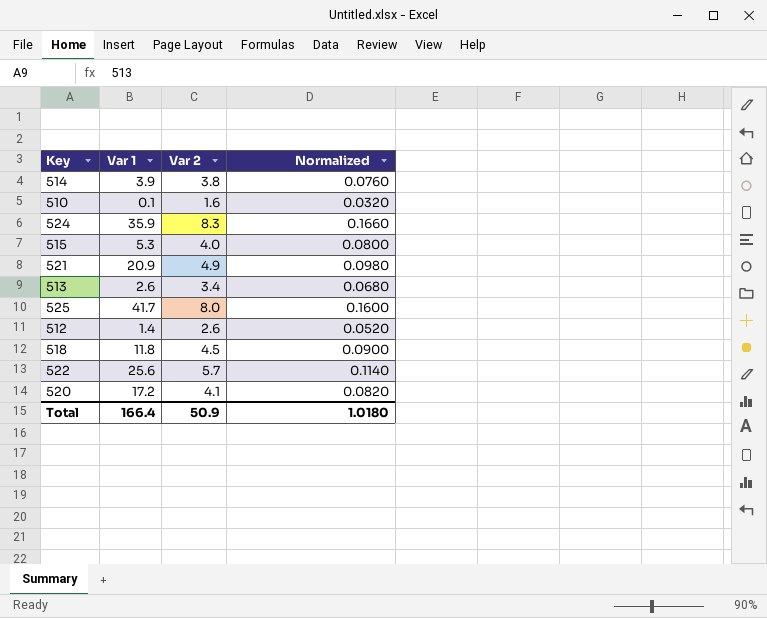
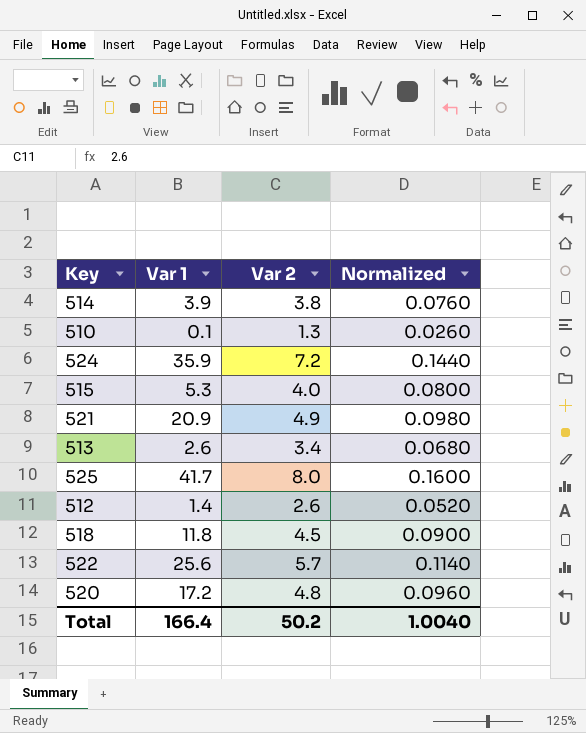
510 | Var 2: 1.6 -> 1.3
510 | Normalized: 0.0320 -> 0.0260
524 | Var 2: 8.3 -> 7.2
524 | Normalized: 0.1660 -> 0.1440
520 | Var 2: 4.1 -> 4.8
520 | Normalized: 0.0820 -> 0.0960
Total | Var 2: 50.9 -> 50.2
Total | Normalized: 1.0180 -> 1.0040

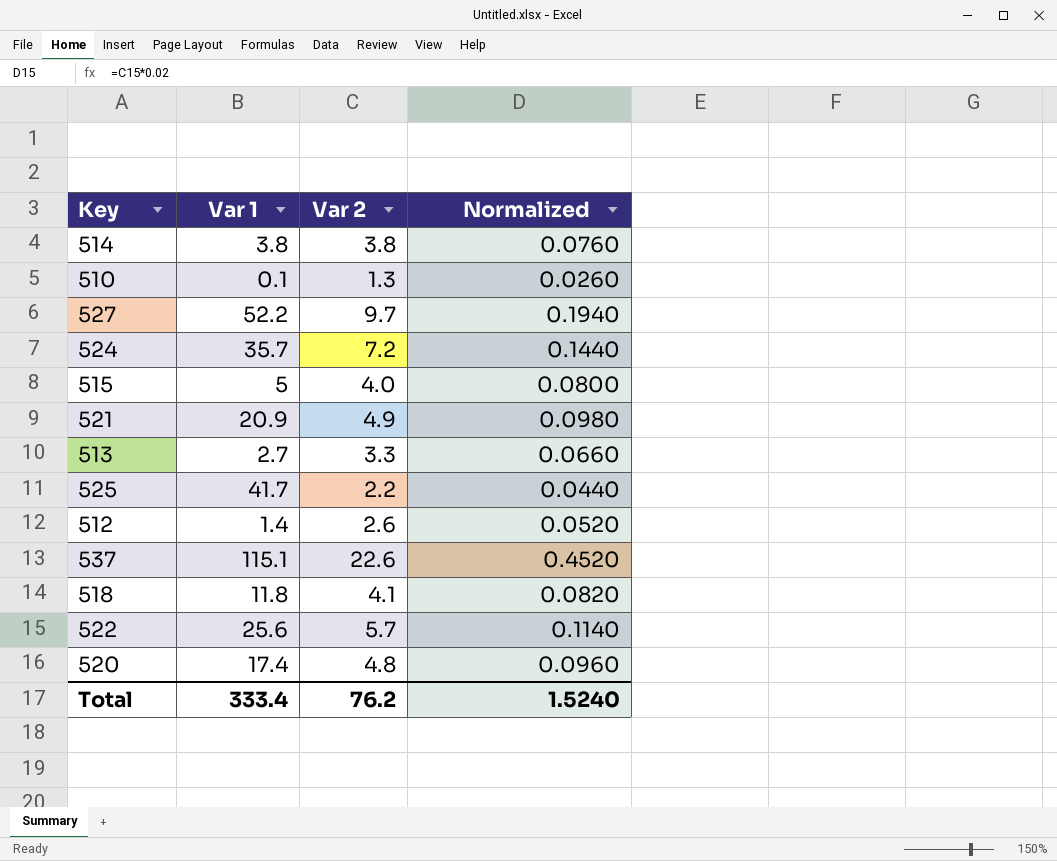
514 | Var 1: 3.9 -> 3.8
row 527: none -> 52.2 | 9.7 | 0.1940
524 | Var 1: 35.9 -> 35.7
515 | Var 1: 5.3 -> 5
513 | Var 1: 2.6 -> 2.7
513 | Var 2: 3.4 -> 3.3
513 | Normalized: 0.0680 -> 0.0660
525 | Var 2: 8.0 -> 2.2
525 | Normalized: 0.1600 -> 0.0440
row 537: none -> 115.1 | 22.6 | 0.4520
518 | Var 2: 4.5 -> 4.1
518 | Normalized: 0.0900 -> 0.0820
520 | Var 1: 17.2 -> 17.4
Total | Var 1: 166.4 -> 333.4
Total | Var 2: 50.2 -> 76.2
Total | Normalized: 1.0040 -> 1.5240

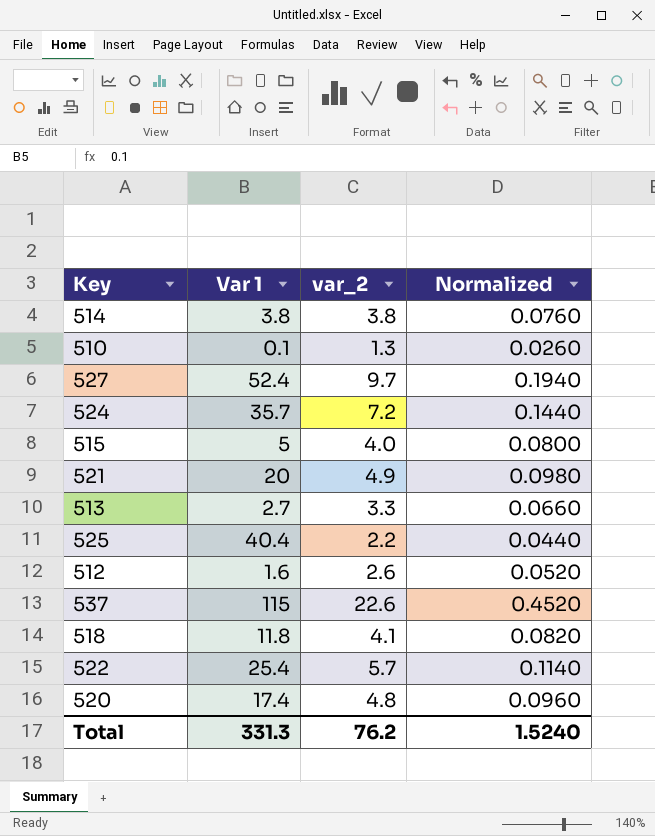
column name: Var 2 -> var_2
527 | Var 1: 52.2 -> 52.4
521 | Var 1: 20.9 -> 20
525 | Var 1: 41.7 -> 40.4
512 | Var 1: 1.4 -> 1.6
537 | Var 1: 115.1 -> 115
522 | Var 1: 25.6 -> 25.4
Total | Var 1: 333.4 -> 331.3

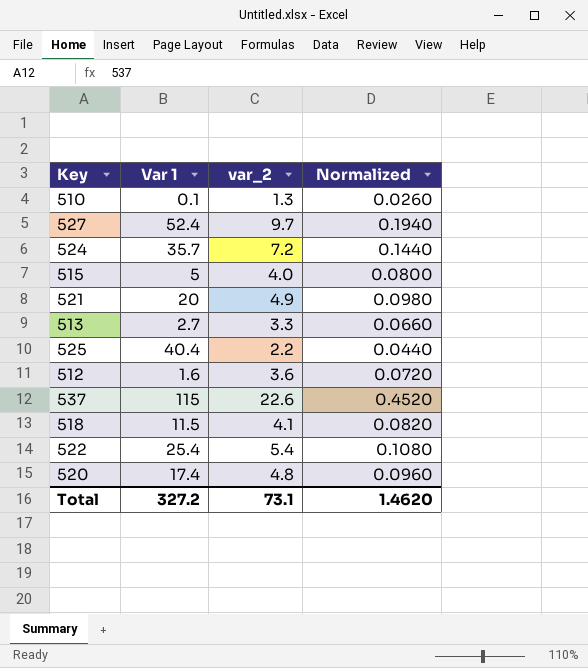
row 514: 3.8 | 3.8 | 0.0760 -> none
512 | var_2: 2.6 -> 3.6
512 | Normalized: 0.0520 -> 0.0720
518 | Var 1: 11.8 -> 11.5
522 | var_2: 5.7 -> 5.4
522 | Normalized: 0.1140 -> 0.1080
Total | Var 1: 331.3 -> 327.2
Total | var_2: 76.2 -> 73.1
Total | Normalized: 1.5240 -> 1.4620

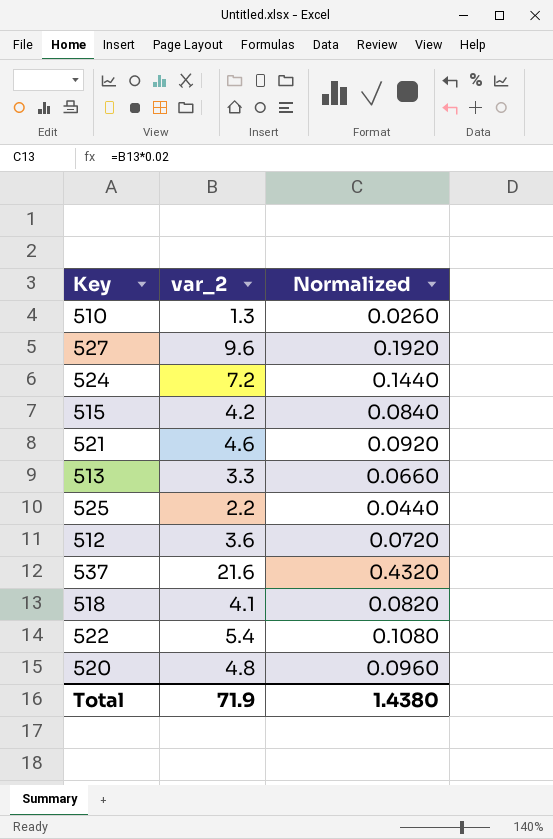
column Var 1 | position: 2 -> none
527 | var_2: 9.7 -> 9.6
527 | Normalized: 0.1940 -> 0.1920
515 | var_2: 4.0 -> 4.2
515 | Normalized: 0.0800 -> 0.0840
521 | var_2: 4.9 -> 4.6
521 | Normalized: 0.0980 -> 0.0920
537 | var_2: 22.6 -> 21.6
537 | Normalized: 0.4520 -> 0.4320
Total | var_2: 73.1 -> 71.9
Total | Normalized: 1.4620 -> 1.4380

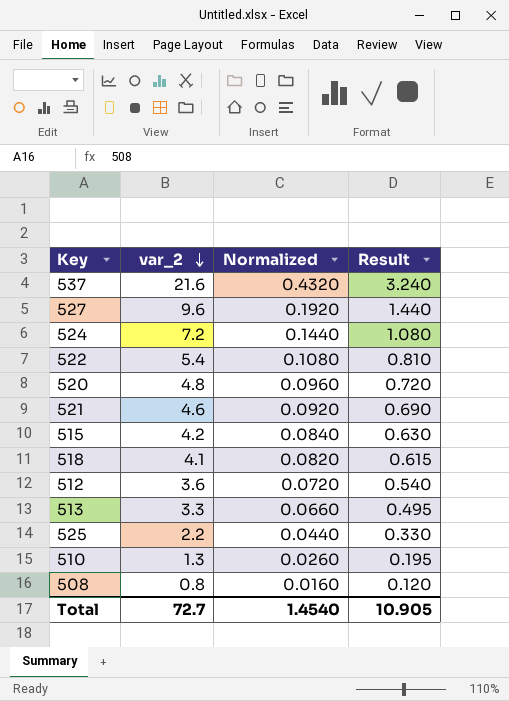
row order: none -> var_2 descending
column Result | formula: none -> [var_2] * 0.15
row 508: none -> 0.8 | 0.0160 | 0.120
Total | var_2: 71.9 -> 72.7
Total | Normalized: 1.4380 -> 1.4540

